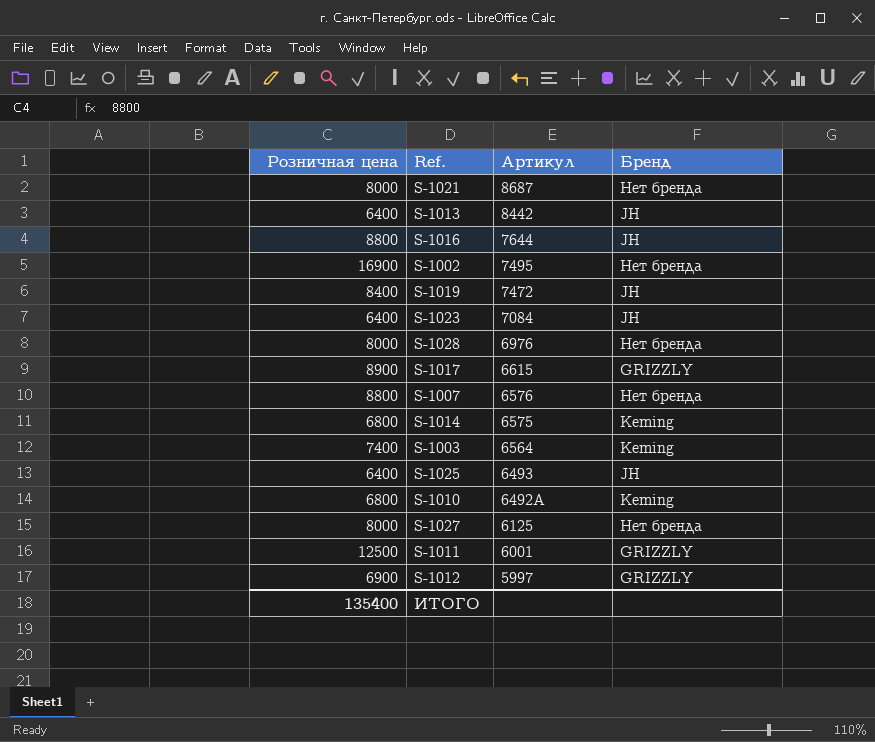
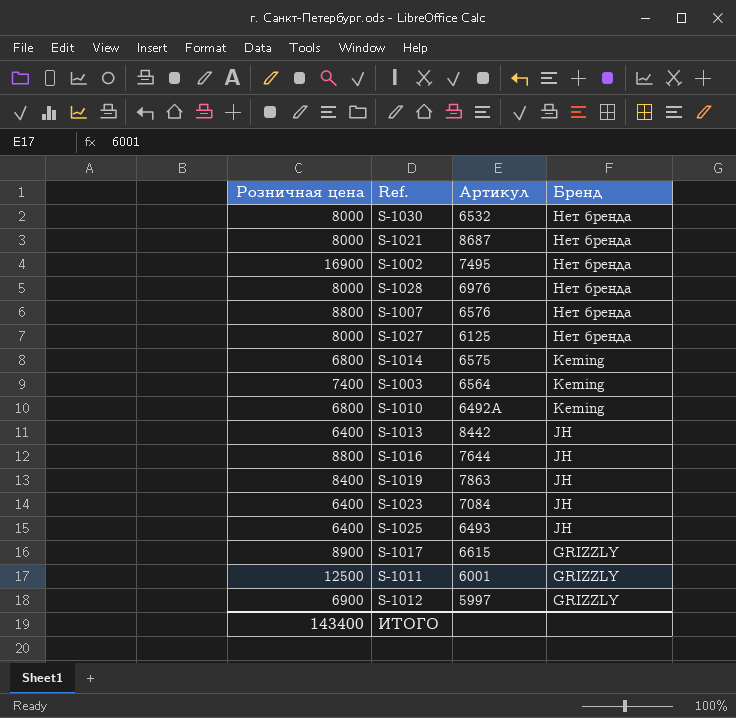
row order: Артикул descending -> Бренд descending
row S-1030: none -> 8000 | 6532 | Нет бренда
S-1019 | Артикул: 7472 -> 7863
ИТОГО | Розничная цена: 135400 -> 143400

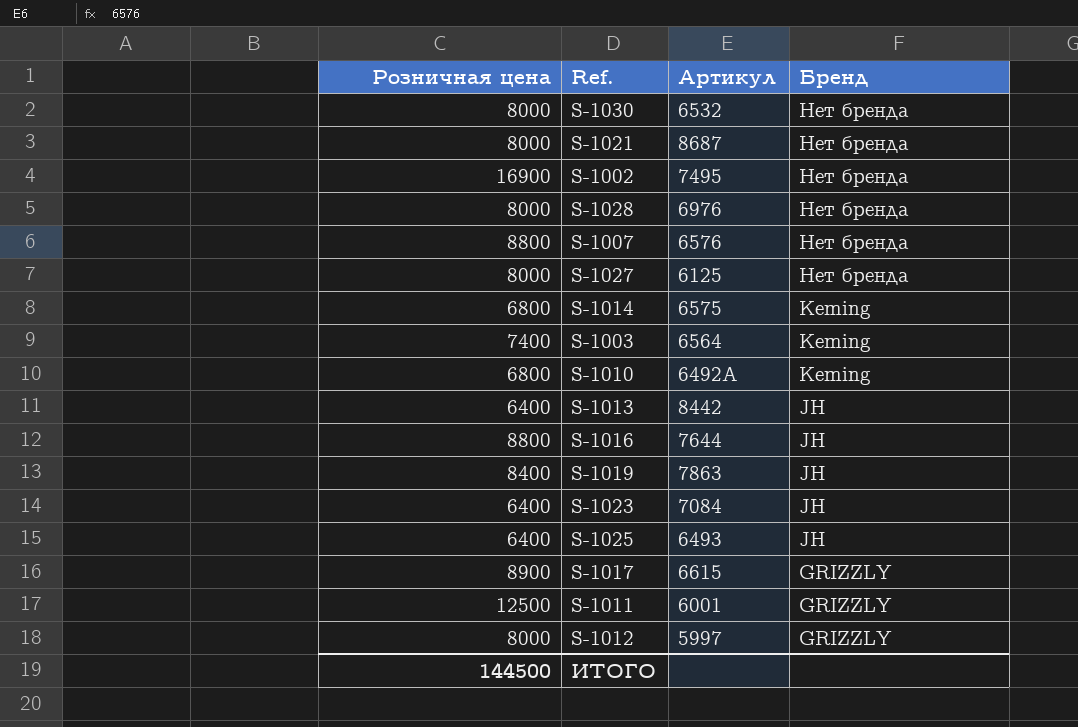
S-1012 | Розничная цена: 6900 -> 8000
ИТОГО | Розничная цена: 143400 -> 144500

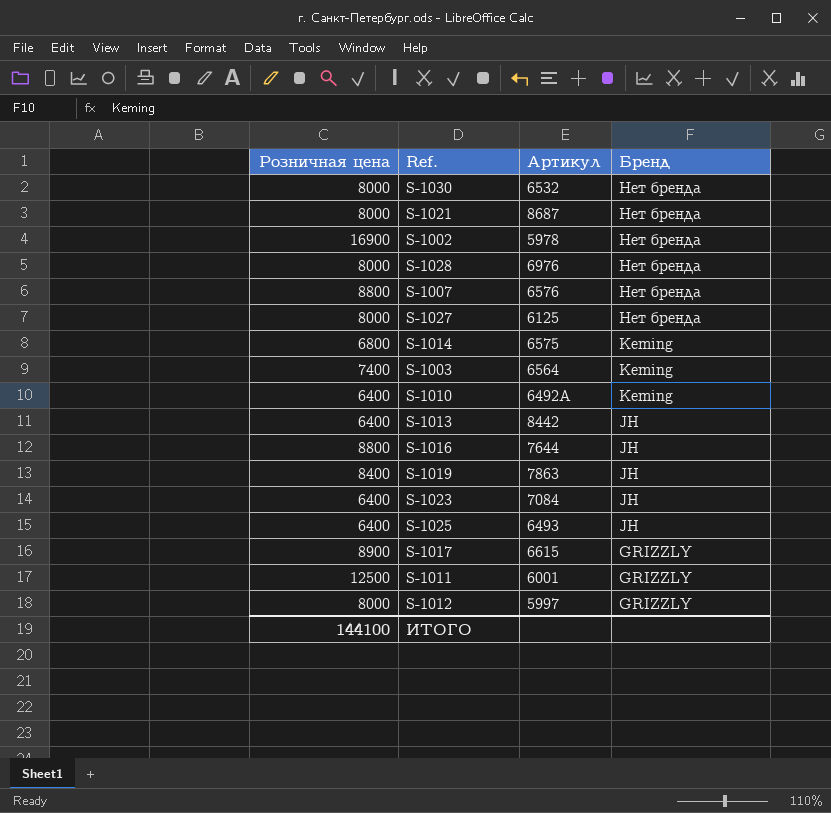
S-1002 | Артикул: 7495 -> 5978
S-1010 | Розничная цена: 6800 -> 6400
ИТОГО | Розничная цена: 144500 -> 144100

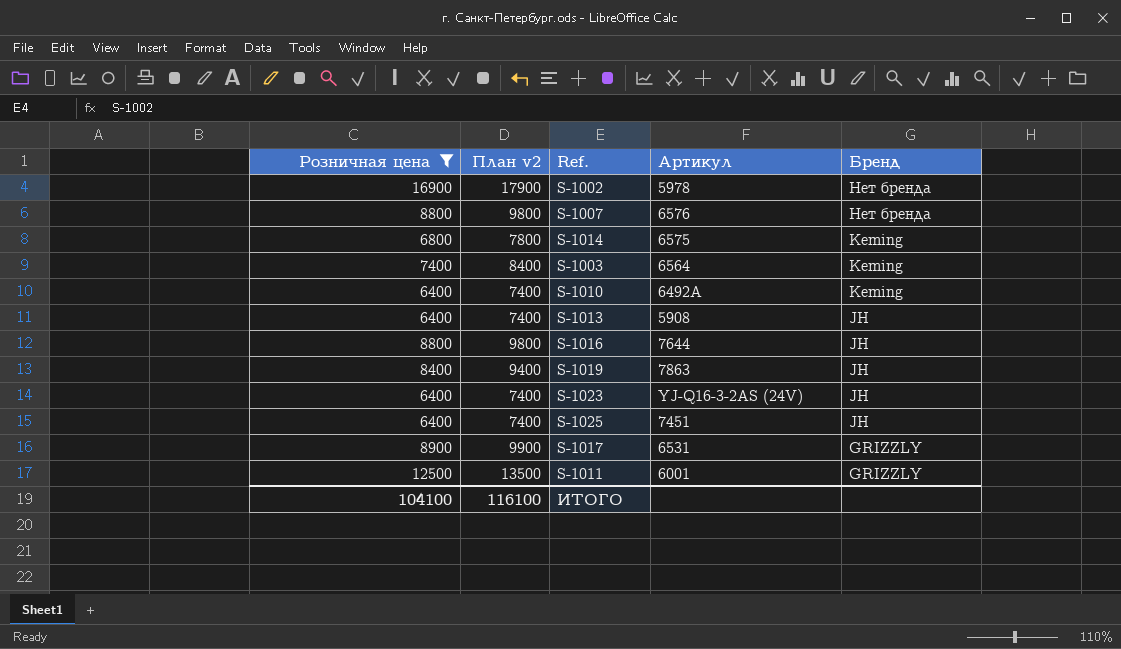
filter: none -> Розничная цена != 8000
column План v2 | formula: none -> [Розничная цена] + 1000
S-1013 | Артикул: 8442 -> 5908
S-1023 | Артикул: 7084 -> YJ-Q16-3-2AS (24V)
S-1025 | Артикул: 6493 -> 7451
S-1017 | Артикул: 6615 -> 6531
ИТОГО | Розничная цена: 144100 -> 104100

